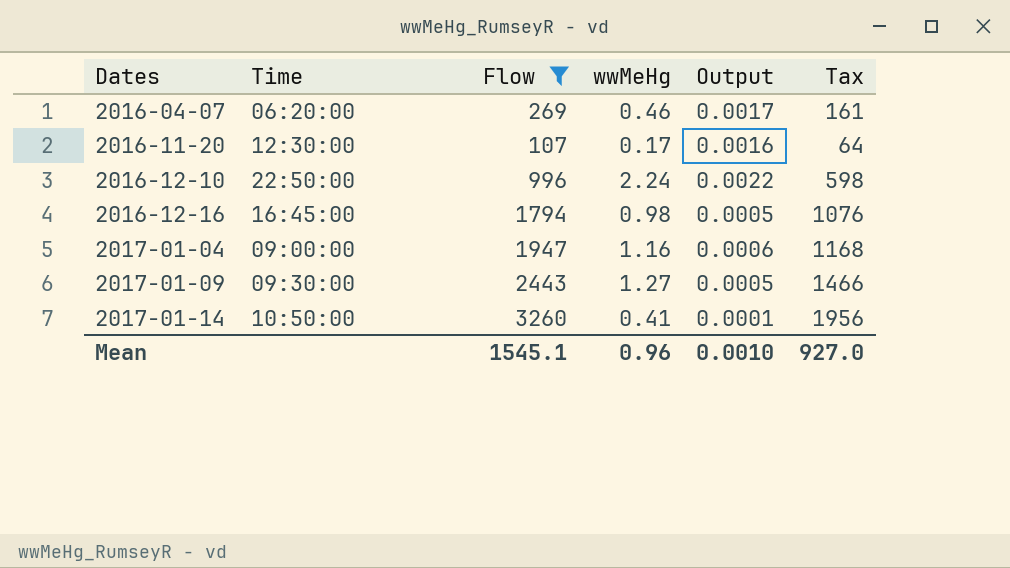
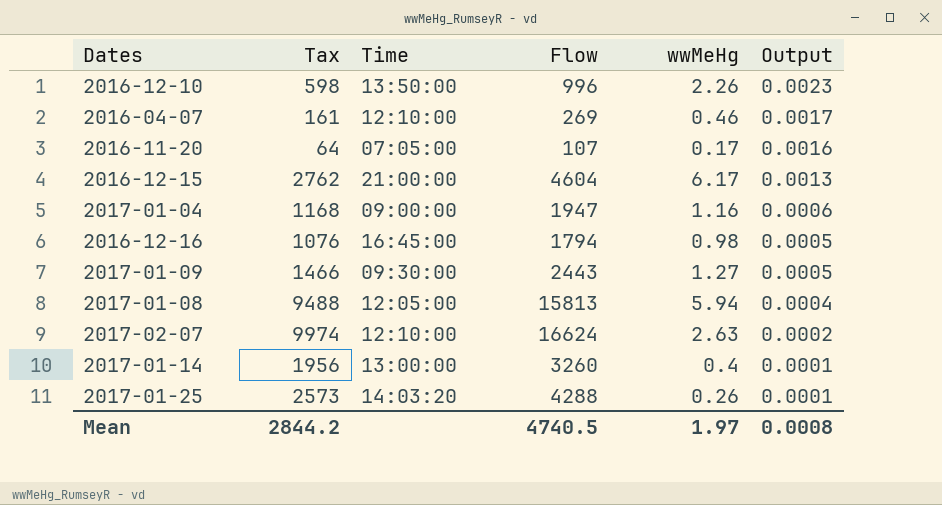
filter: Flow <= 3260 -> none
row order: Dates ascending -> Output descending
column Tax | position: 6 -> 2
2016-12-10 | Time: 22:50:00 -> 13:50:00
2016-12-10 | wwMeHg: 2.24 -> 2.26
2016-12-10 | Output: 0.0022 -> 0.0023
2016-04-07 | Time: 06:20:00 -> 12:10:00
2016-11-20 | Time: 12:30:00 -> 07:05:00
2017-01-14 | Time: 10:50:00 -> 13:00:00
2017-01-14 | wwMeHg: 0.41 -> 0.4
Mean | Tax: 927.0 -> 2844.2
Mean | Flow: 1545.1 -> 4740.5
Mean | wwMeHg: 0.96 -> 1.97
Mean | Output: 0.0010 -> 0.0008

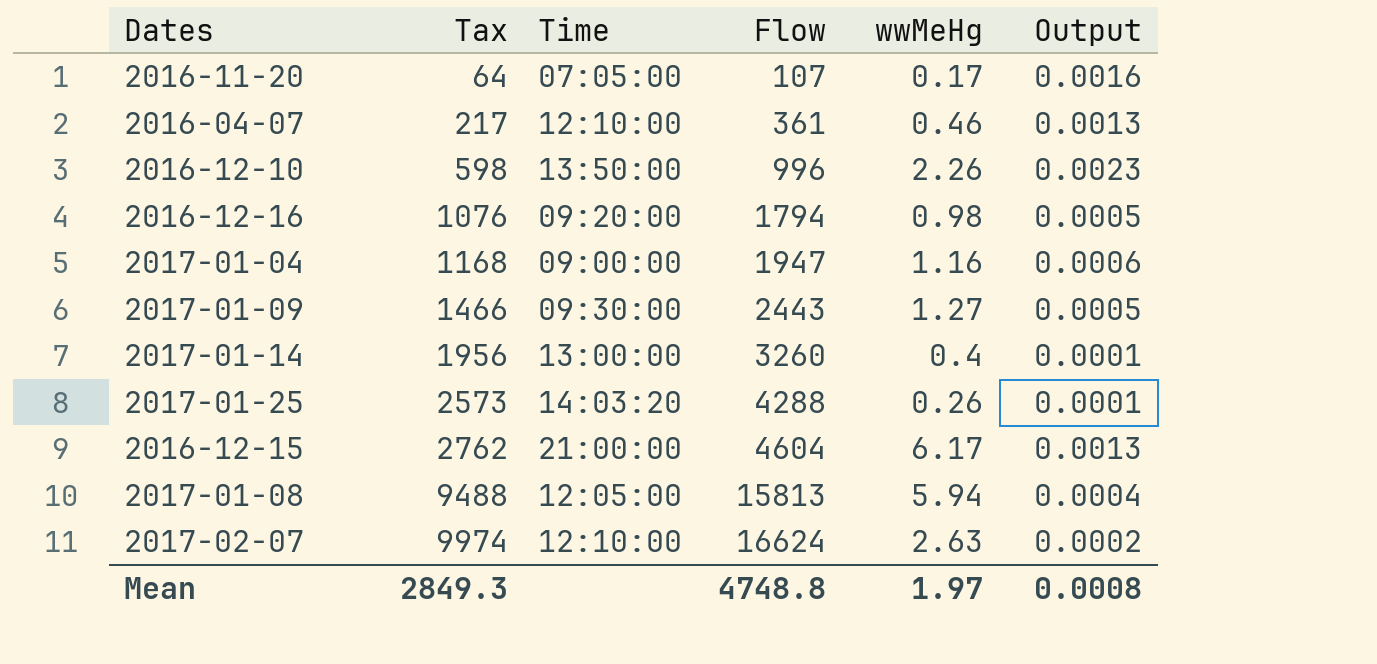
row order: Output descending -> Tax ascending
2016-04-07 | Tax: 161 -> 217
2016-04-07 | Flow: 269 -> 361
2016-04-07 | Output: 0.0017 -> 0.0013
2016-12-16 | Time: 16:45:00 -> 09:20:00
Mean | Tax: 2844.2 -> 2849.3
Mean | Flow: 4740.5 -> 4748.8

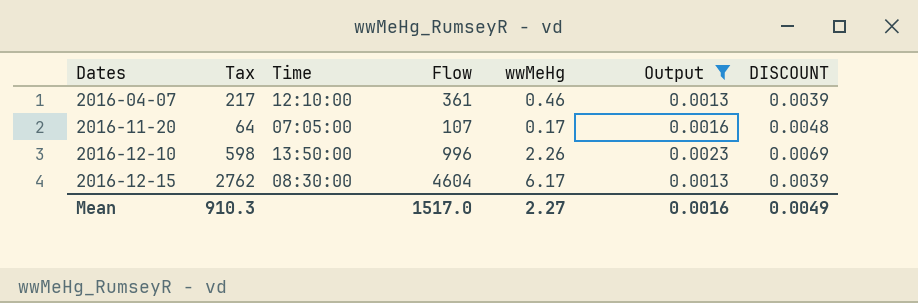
filter: none -> Output >= 0.0013
row order: Tax ascending -> Dates ascending
column DISCOUNT | formula: none -> [Output] * 3
2016-12-15 | Time: 21:00:00 -> 08:30:00
Mean | Tax: 2849.3 -> 910.3
Mean | Flow: 4748.8 -> 1517.0
Mean | wwMeHg: 1.97 -> 2.27
Mean | Output: 0.0008 -> 0.0016

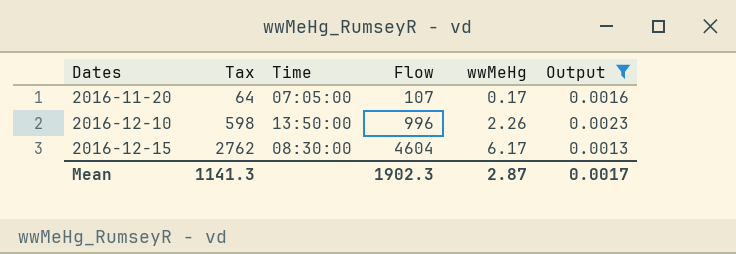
column DISCOUNT | formula: [Output] * 3 -> none
row 2016-04-07: 217 | 12:10:00 | 361 | 0.46 | 0.0013 | 0.0039 -> none
Mean | Tax: 910.3 -> 1141.3
Mean | Flow: 1517.0 -> 1902.3
Mean | wwMeHg: 2.27 -> 2.87
Mean | Output: 0.0016 -> 0.0017

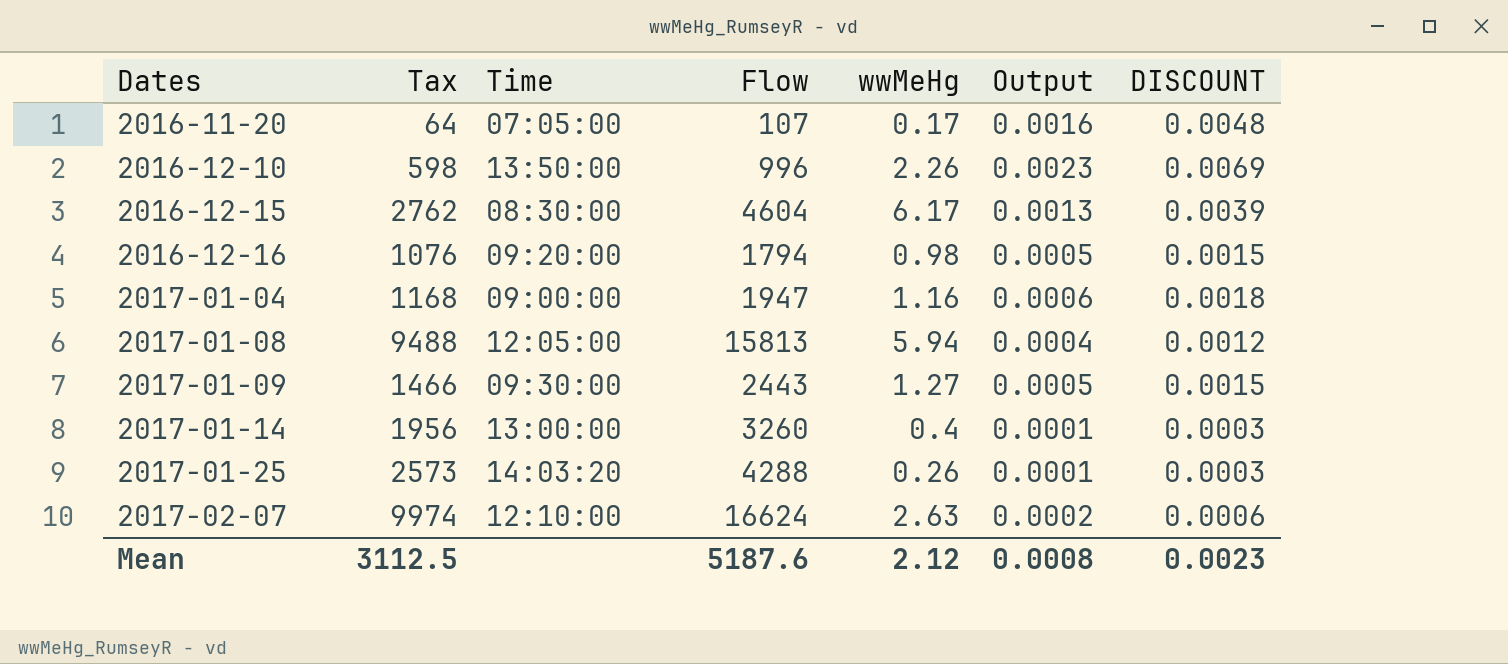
filter: Output >= 0.0013 -> none
column DISCOUNT | formula: none -> [Output] * 3
Mean | Tax: 1141.3 -> 3112.5
Mean | Flow: 1902.3 -> 5187.6
Mean | wwMeHg: 2.87 -> 2.12
Mean | Output: 0.0017 -> 0.0008

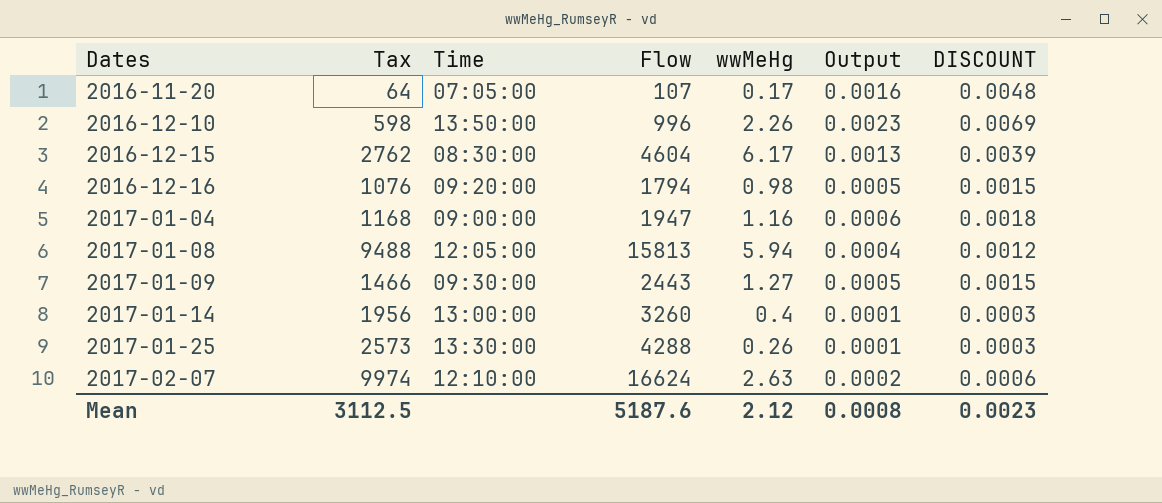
2017-01-25 | Time: 14:03:20 -> 13:30:00

